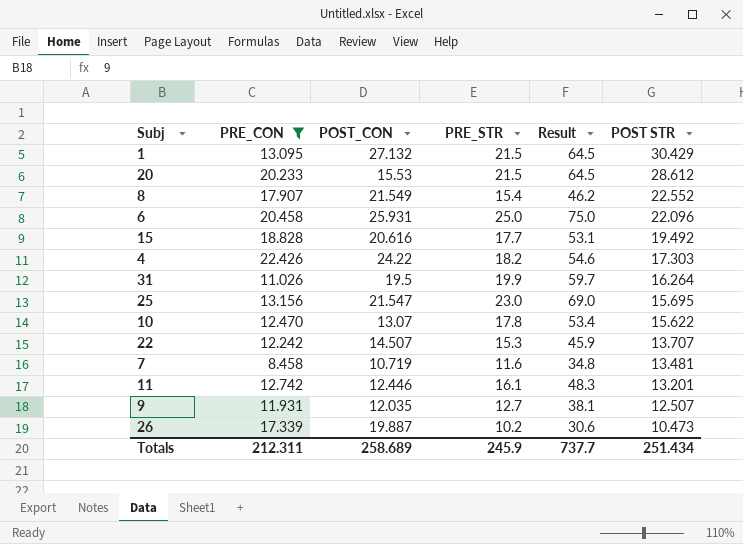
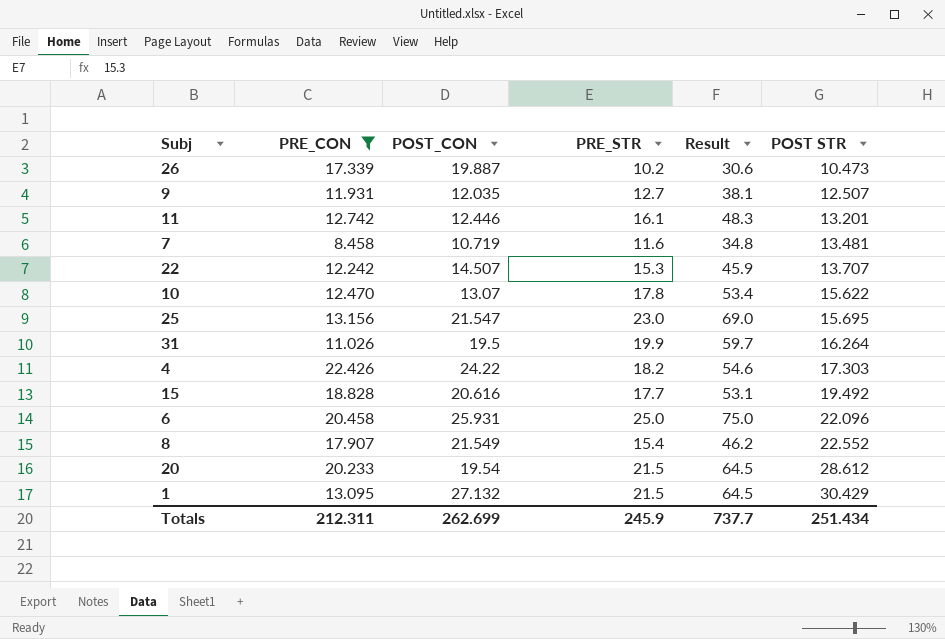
row order: POST STR descending -> POST STR ascending
20 | POST_CON: 15.53 -> 19.54
Totals | POST_CON: 258.689 -> 262.699

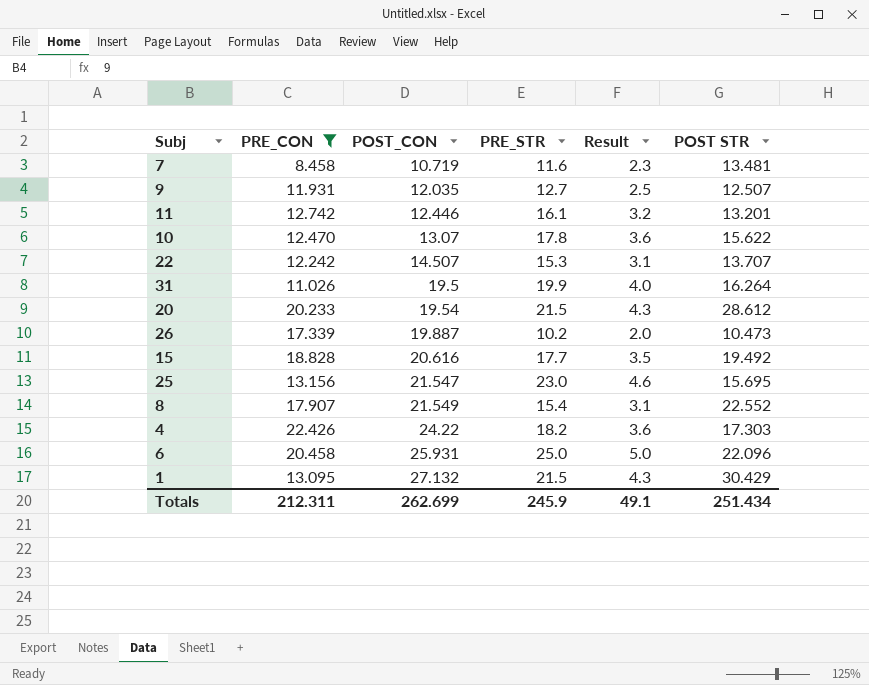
row order: POST STR ascending -> POST_CON ascending
column Result | formula: [PRE_STR] * 3 -> [PRE_STR] * 0.2
Totals | Result: 737.7 -> 49.1

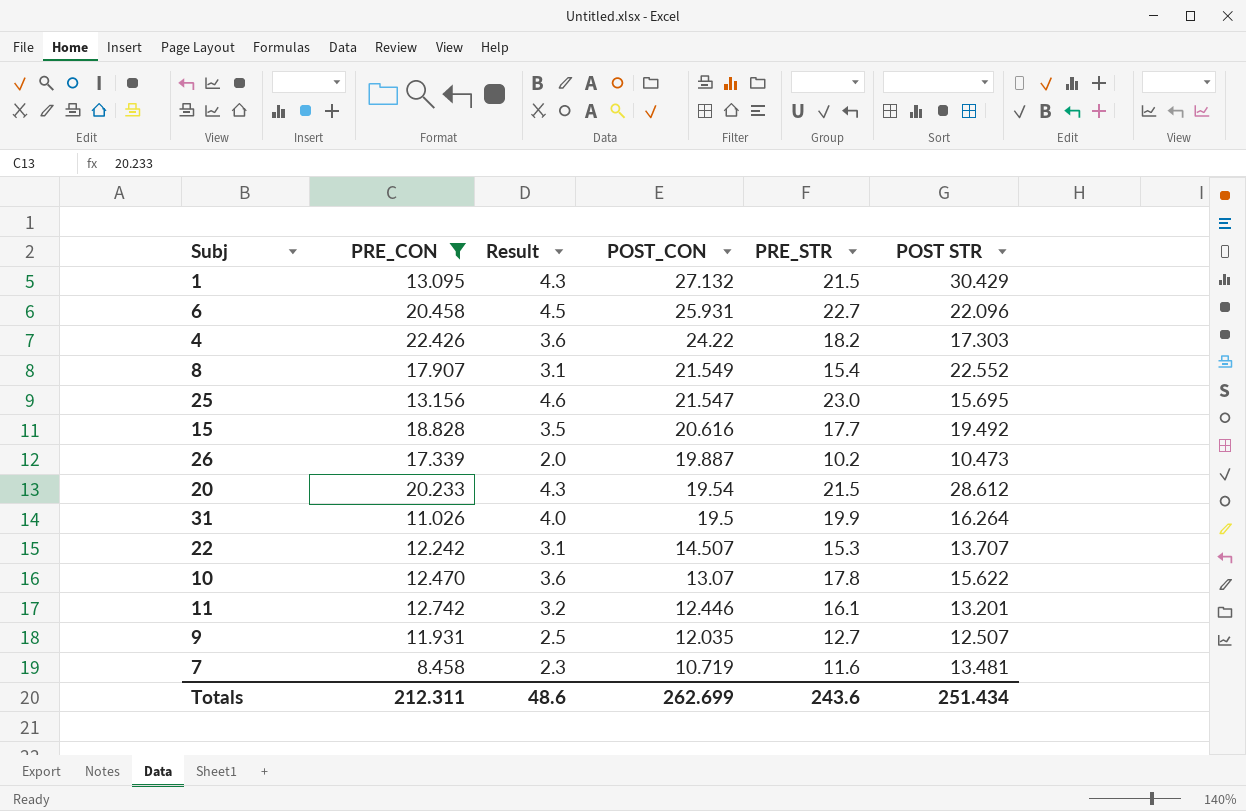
row order: POST_CON ascending -> POST_CON descending
column Result | position: 5 -> 3
6 | Result: 5.0 -> 4.5
6 | PRE_STR: 25.0 -> 22.7
Totals | Result: 49.1 -> 48.6
Totals | PRE_STR: 245.9 -> 243.6

